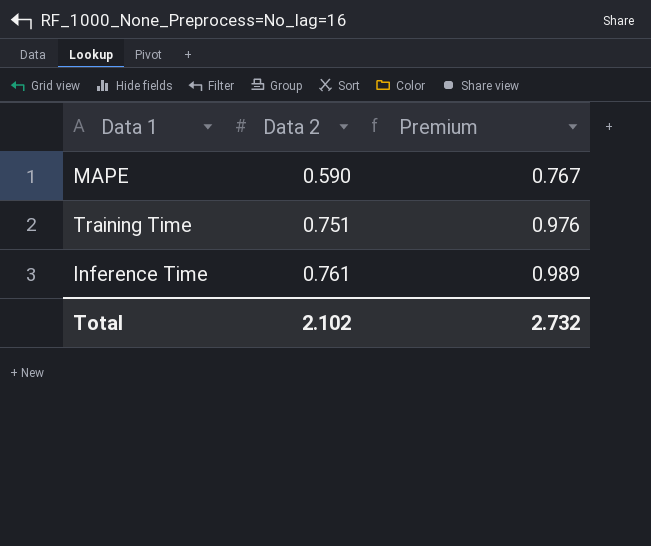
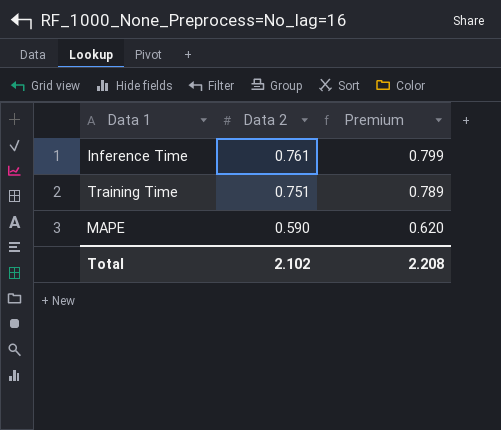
row order: Data 2 ascending -> Data 2 descending
column Premium | formula: [Data 2] * 1.3 -> [Data 2] * 1.05
Total | Premium: 2.732 -> 2.208

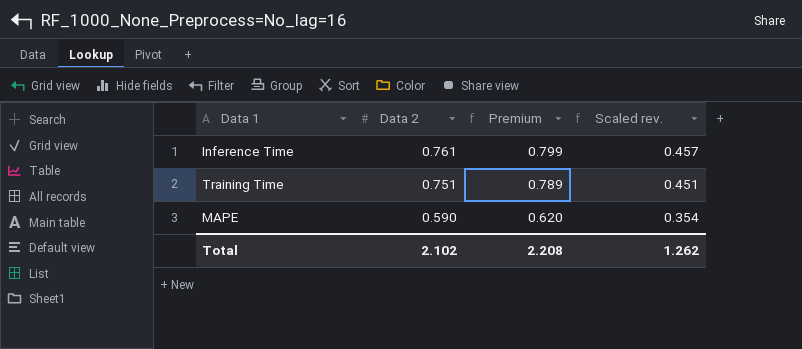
column Scaled rev. | formula: none -> [Data 2] * 0.6

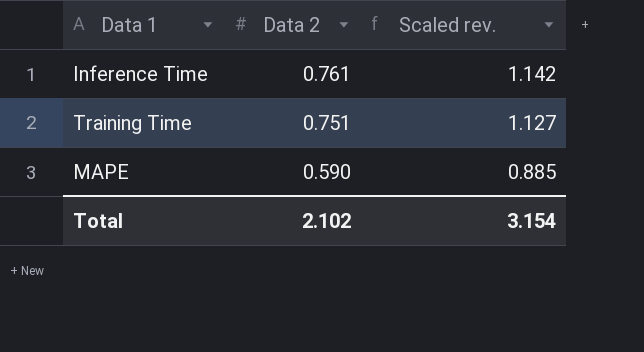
column Premium | formula: [Data 2] * 1.05 -> none
column Scaled rev. | formula: [Data 2] * 0.6 -> [Data 2] * 1.5
Total | Scaled rev.: 1.262 -> 3.154

